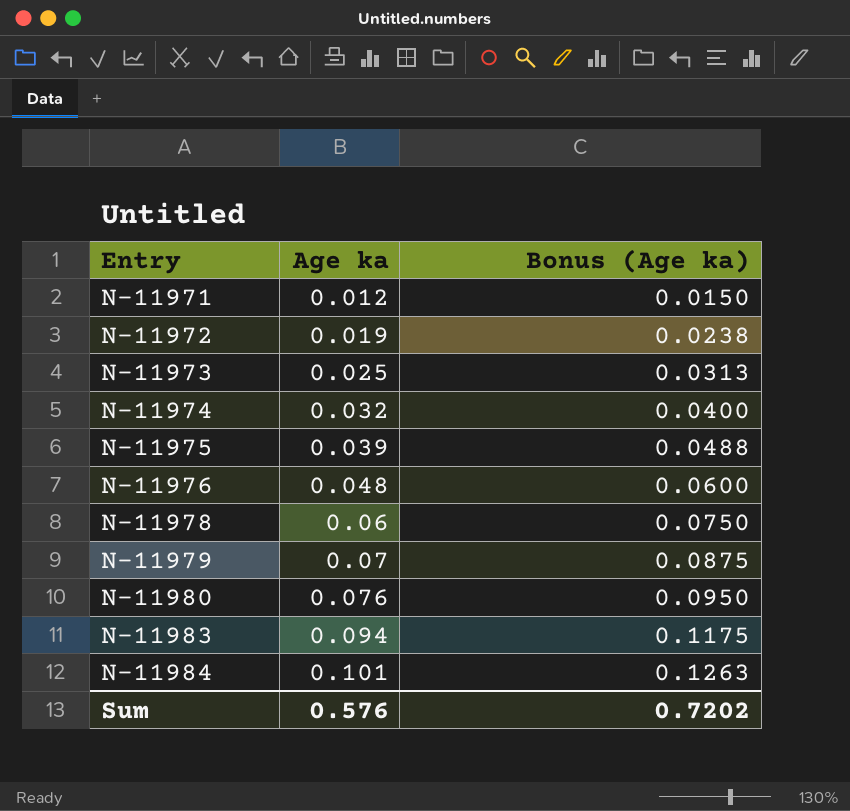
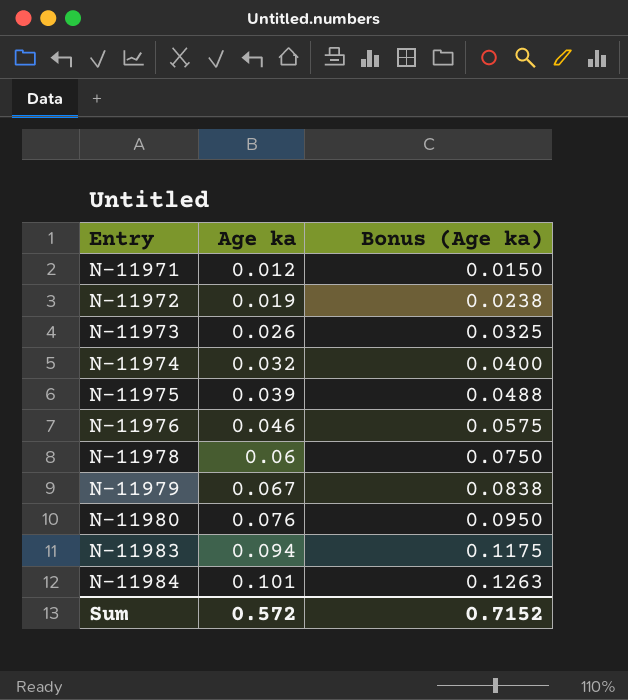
N-11973 | Age ka: 0.025 -> 0.026
N-11973 | Bonus (Age ka): 0.0313 -> 0.0325
N-11976 | Age ka: 0.048 -> 0.046
N-11976 | Bonus (Age ka): 0.0600 -> 0.0575
N-11979 | Age ka: 0.07 -> 0.067
N-11979 | Bonus (Age ka): 0.0875 -> 0.0838
Sum | Age ka: 0.576 -> 0.572
Sum | Bonus (Age ka): 0.7202 -> 0.7152

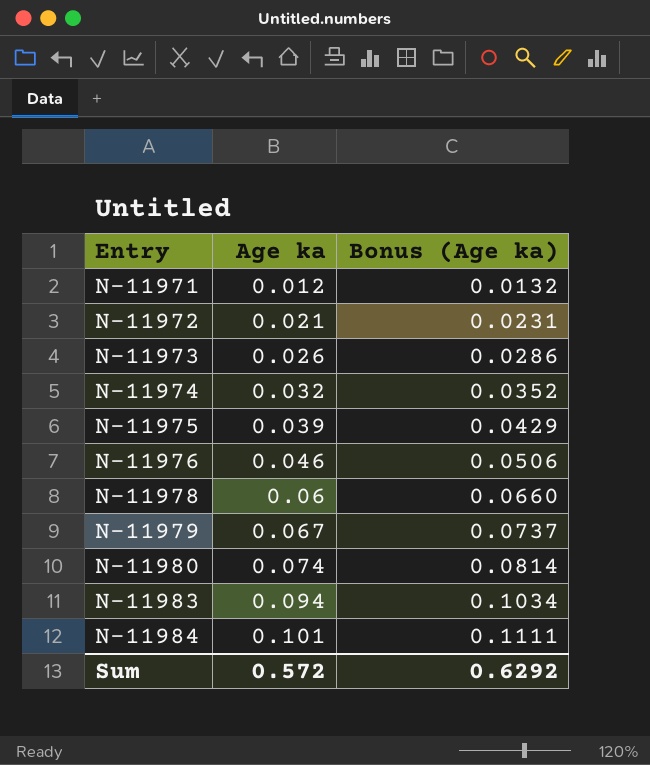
column Bonus (Age ka) | formula: [Age ka] * 1.25 -> [Age ka] * 1.1
N-11972 | Age ka: 0.019 -> 0.021
N-11980 | Age ka: 0.076 -> 0.074
Sum | Bonus (Age ka): 0.7152 -> 0.6292

